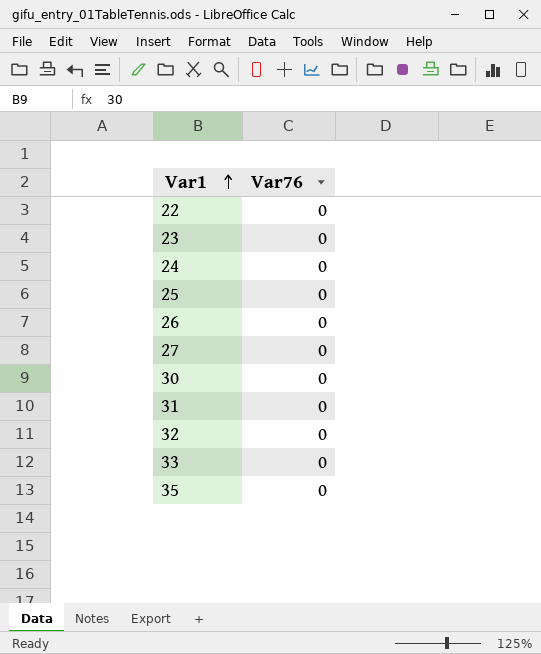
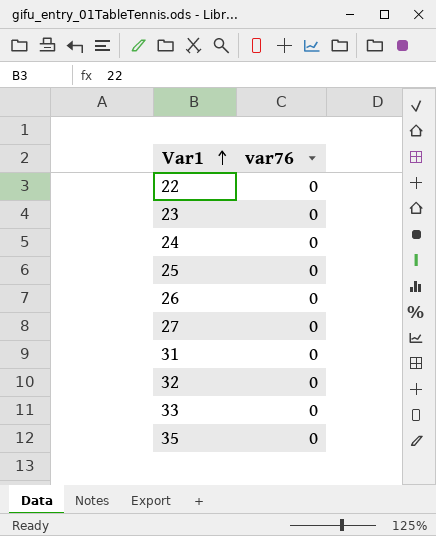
column name: Var76 -> var76
row 30: 0 -> none

